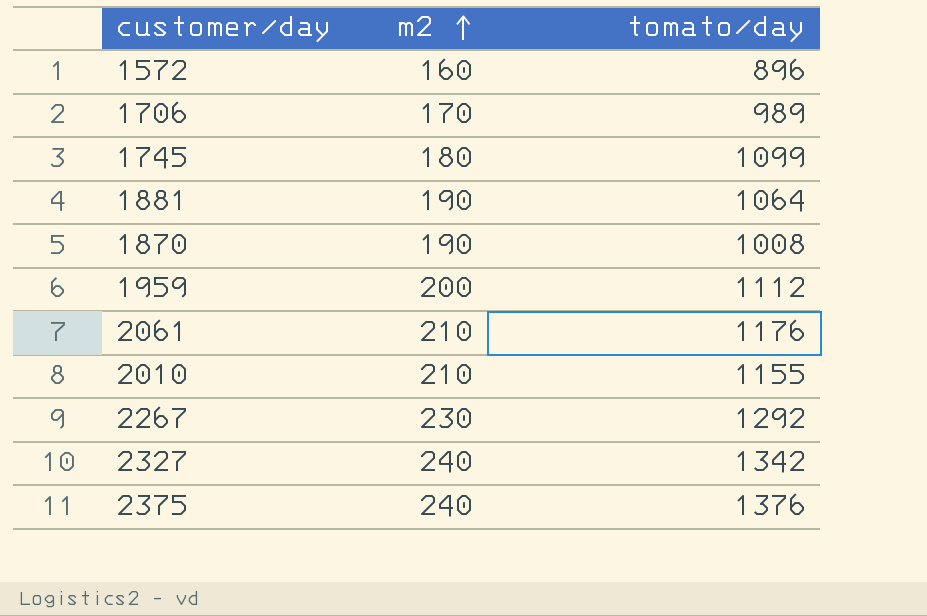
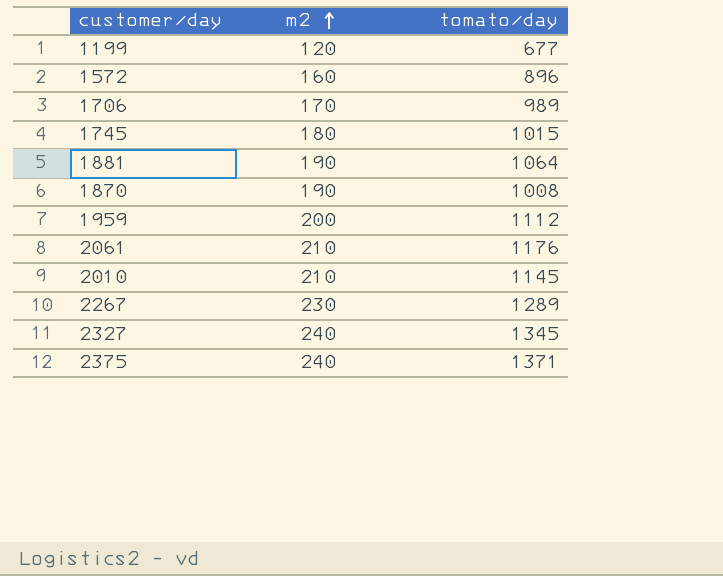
row 1199: none -> 120 | 677
1745 | tomato/day: 1099 -> 1015
2010 | tomato/day: 1155 -> 1145
2267 | tomato/day: 1292 -> 1289
2327 | tomato/day: 1342 -> 1345
2375 | tomato/day: 1376 -> 1371

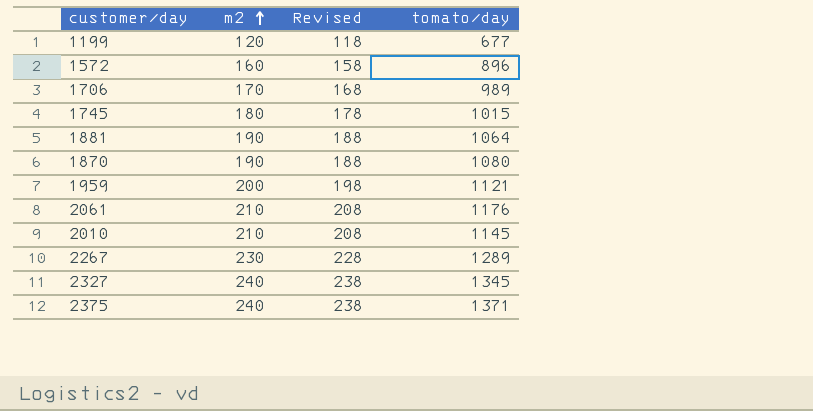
column Revised | formula: none -> [m2] - 2
1870 | tomato/day: 1008 -> 1080
1959 | tomato/day: 1112 -> 1121

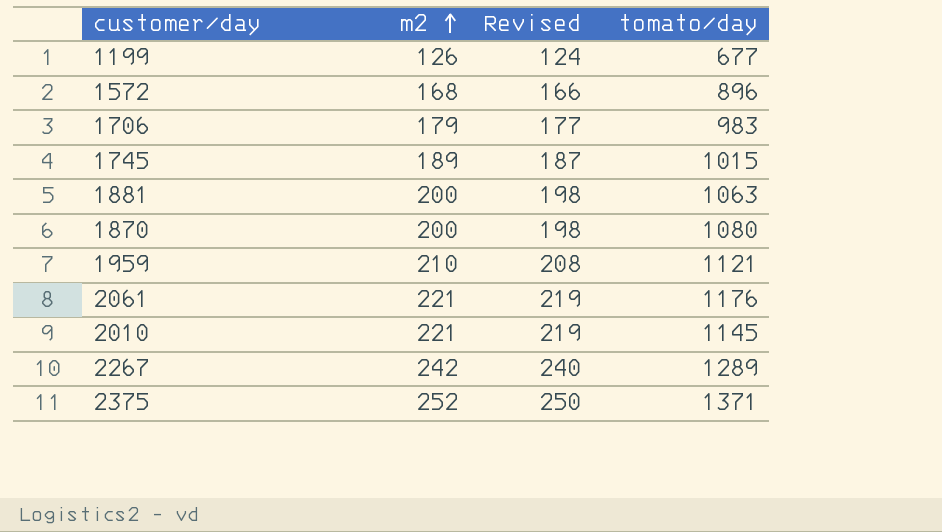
row 2327: 240 | 238 | 1345 -> none
1199 | m2: 120 -> 126
1199 | Revised: 118 -> 124
1572 | m2: 160 -> 168
1572 | Revised: 158 -> 166
1706 | m2: 170 -> 179
1706 | Revised: 168 -> 177
1706 | tomato/day: 989 -> 983
1745 | m2: 180 -> 189
1745 | Revised: 178 -> 187
1881 | m2: 190 -> 200
1881 | Revised: 188 -> 198
1881 | tomato/day: 1064 -> 1063
1870 | m2: 190 -> 200
1870 | Revised: 188 -> 198
1959 | m2: 200 -> 210
1959 | Revised: 198 -> 208
2061 | m2: 210 -> 221
2061 | Revised: 208 -> 219
2010 | m2: 210 -> 221
2010 | Revised: 208 -> 219
2267 | m2: 230 -> 242
2267 | Revised: 228 -> 240
2375 | m2: 240 -> 252
2375 | Revised: 238 -> 250

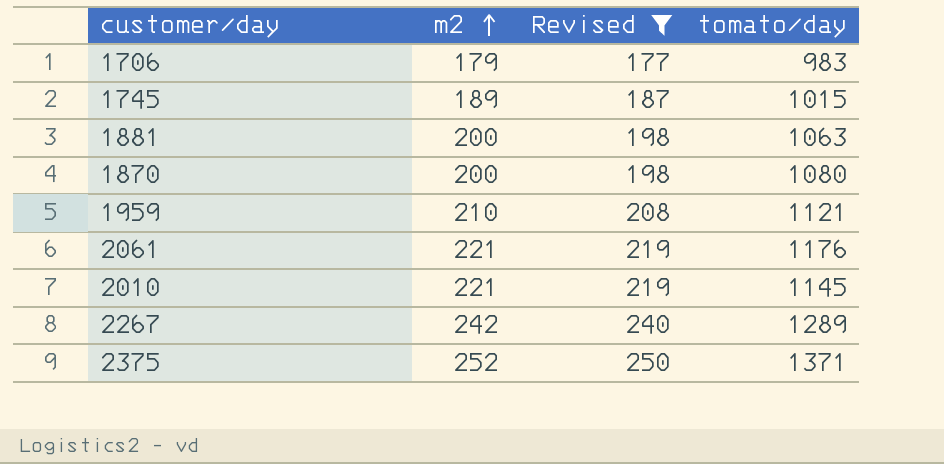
filter: none -> Revised >= 177

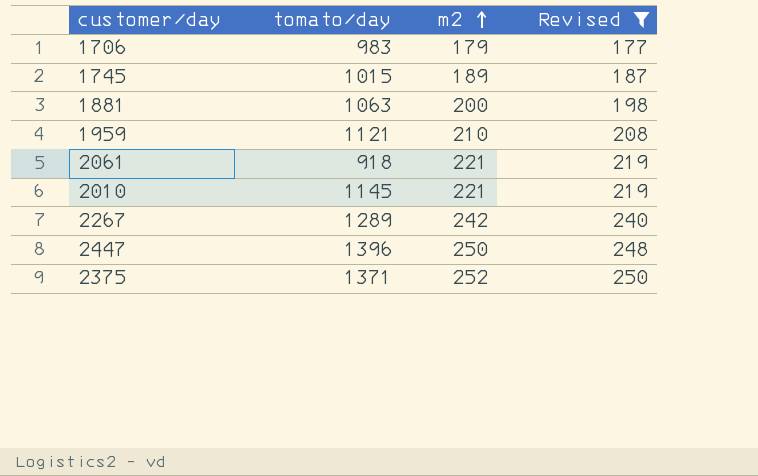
column tomato/day | position: 4 -> 2
row 1870: 200 | 198 | 1080 -> none
2061 | tomato/day: 1176 -> 918
row 2447: none -> 1396 | 250 | 248

